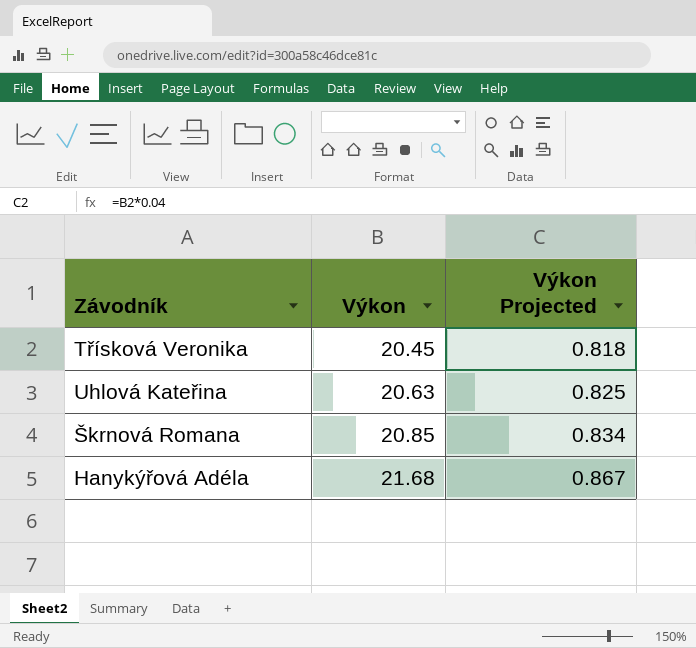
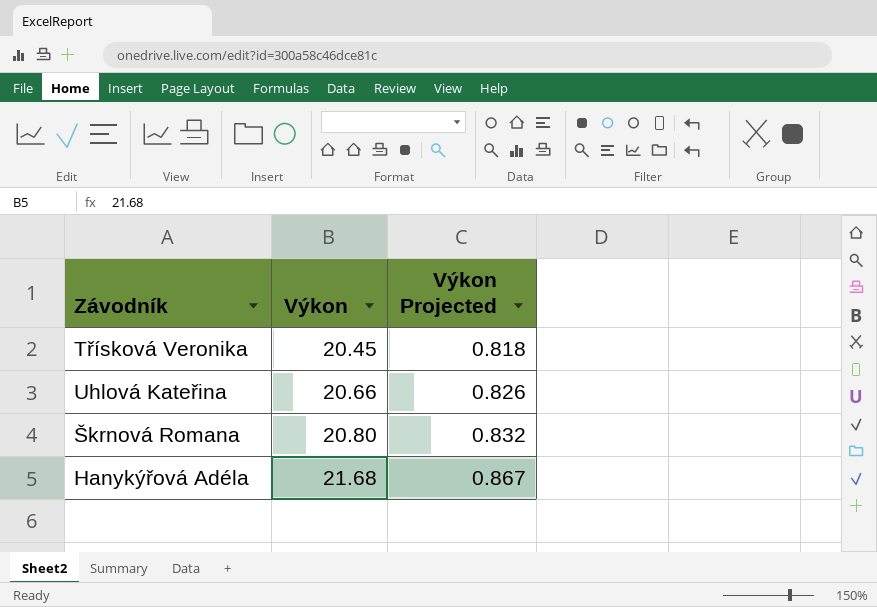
Uhlová Kateřina | Výkon: 20.63 -> 20.66
Uhlová Kateřina | Výkon Projected: 0.825 -> 0.826
Škrnová Romana | Výkon: 20.85 -> 20.80
Škrnová Romana | Výkon Projected: 0.834 -> 0.832

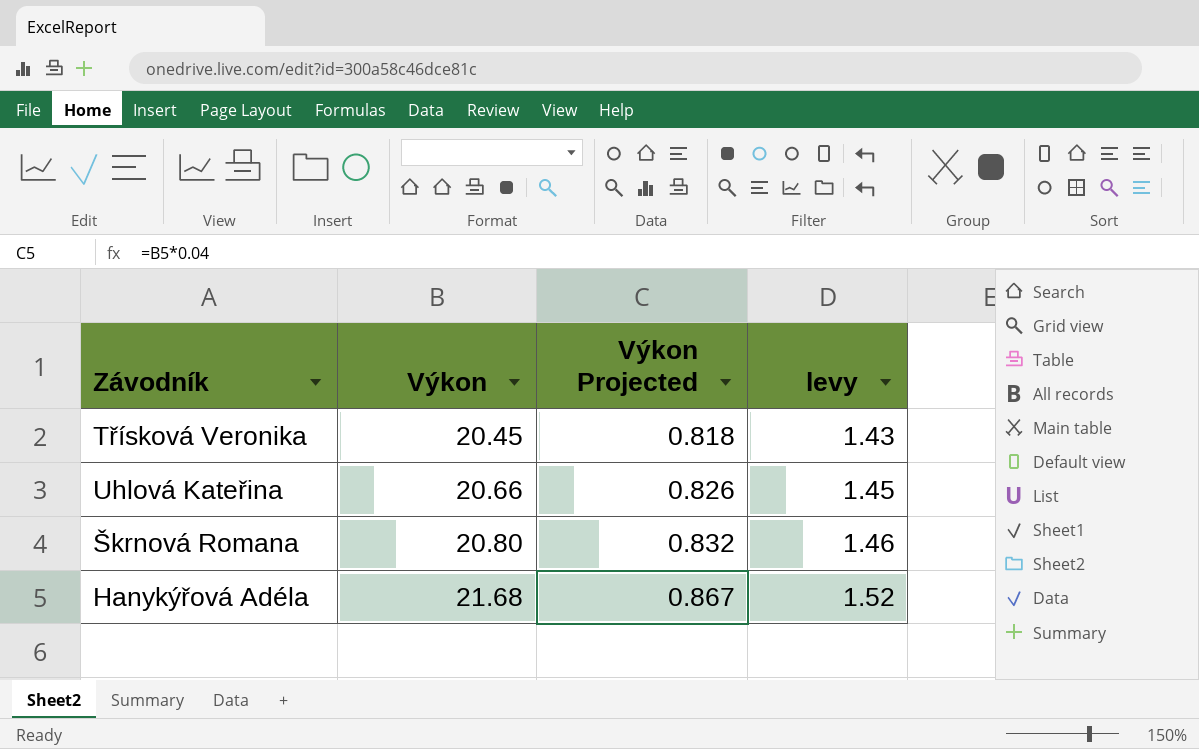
column levy | formula: none -> [Výkon] * 0.07

